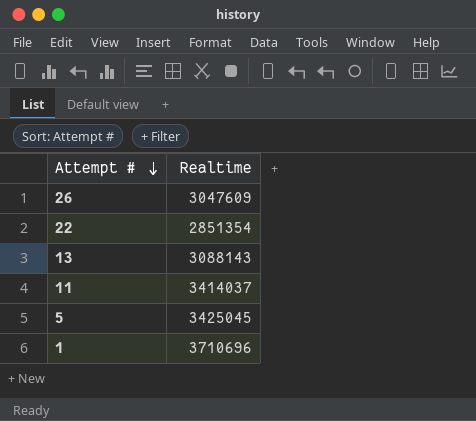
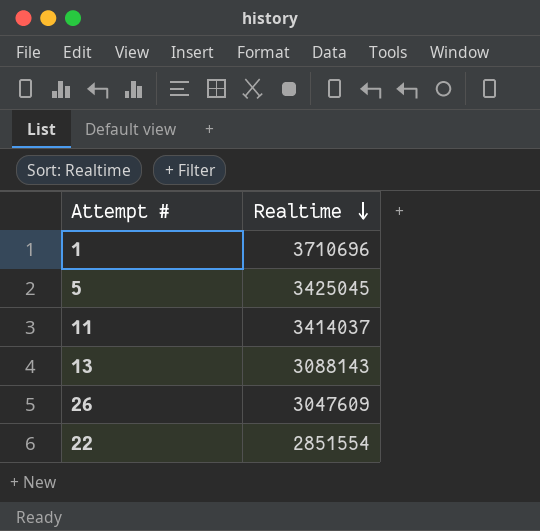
row order: Attempt # descending -> Realtime descending
22 | Realtime: 2851354 -> 2851554

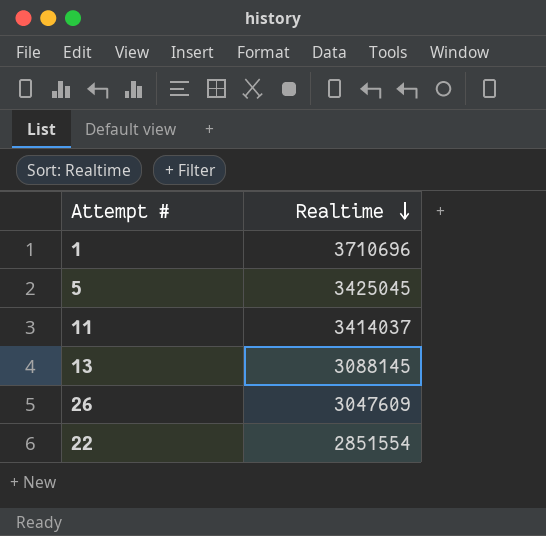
13 | Realtime: 3088143 -> 3088145

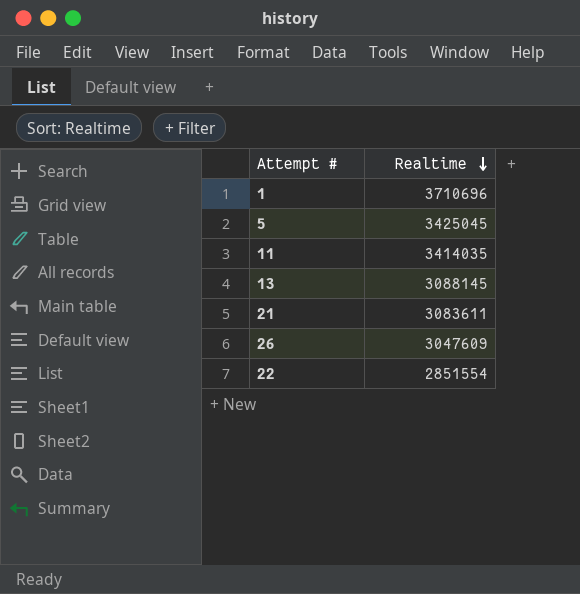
11 | Realtime: 3414037 -> 3414035
row 21: none -> 3083611

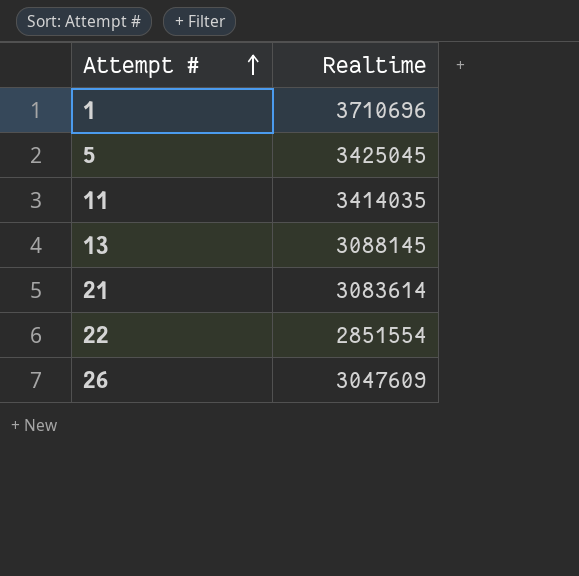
row order: Realtime descending -> Attempt # ascending
21 | Realtime: 3083611 -> 3083614

